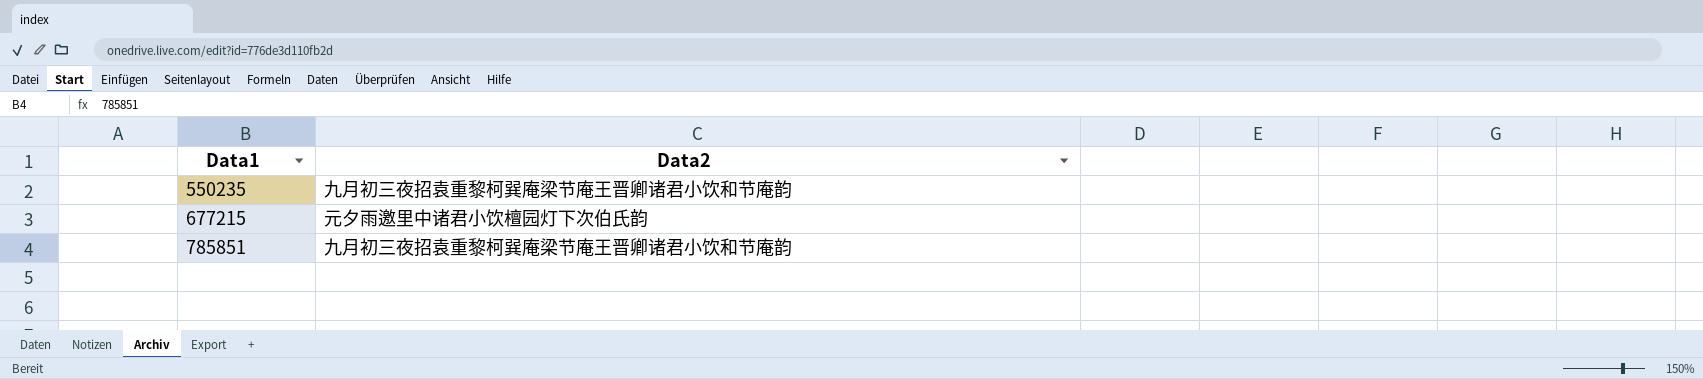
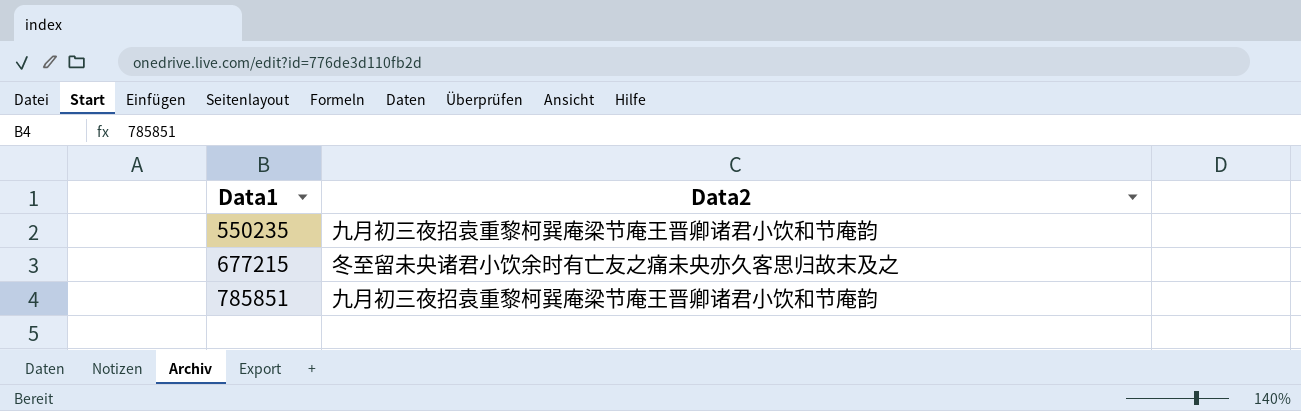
677215 | Data2: 元夕雨邀里中诸君小饮檀园灯下次伯氏韵 -> 冬至留未央诸君小饮余时有亡友之痛未央亦久客思归故末及之

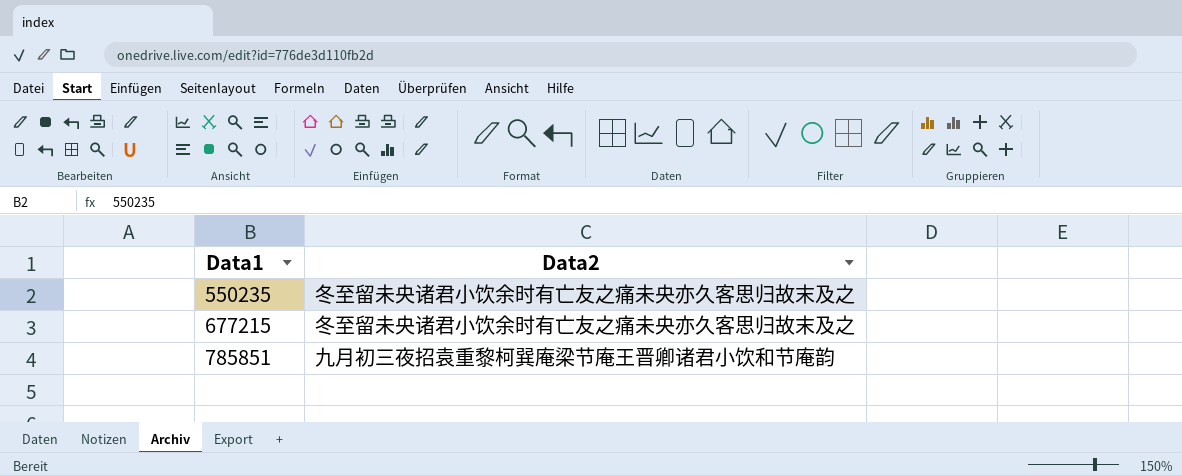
550235 | Data2: 九月初三夜招袁重黎柯巽庵梁节庵王晋卿诸君小饮和节庵韵 -> 冬至留未央诸君小饮余时有亡友之痛未央亦久客思归故末及之

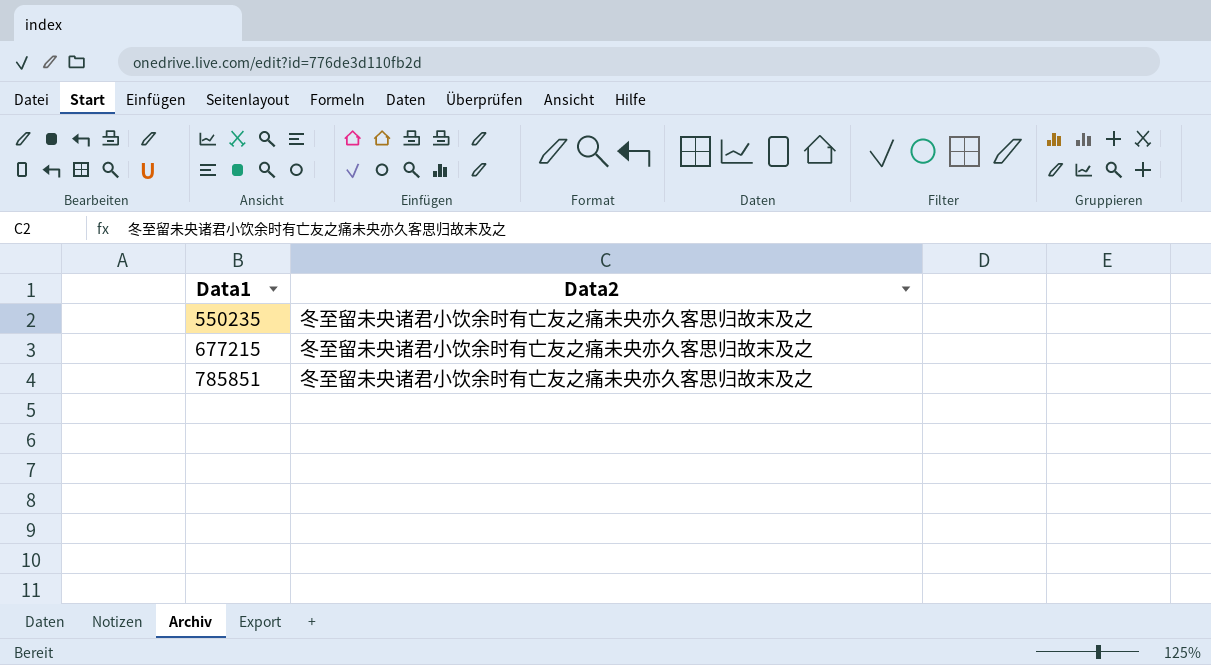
785851 | Data2: 九月初三夜招袁重黎柯巽庵梁节庵王晋卿诸君小饮和节庵韵 -> 冬至留未央诸君小饮余时有亡友之痛未央亦久客思归故末及之

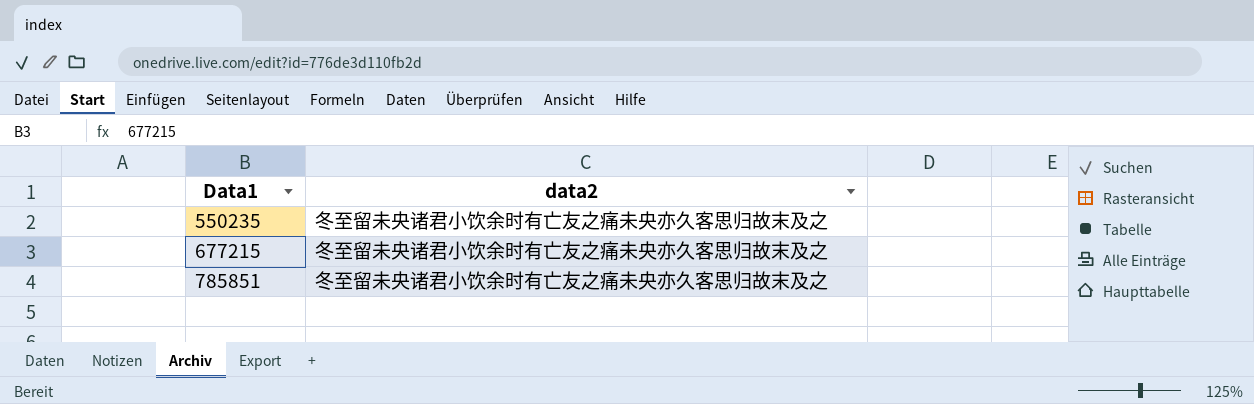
column name: Data2 -> data2

